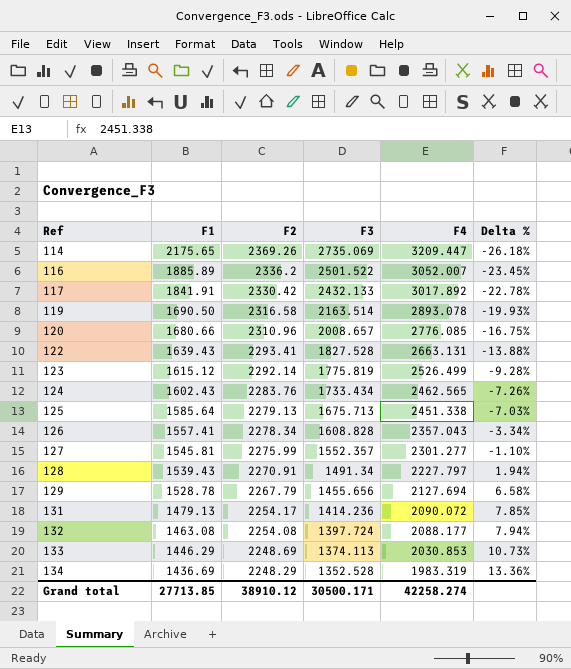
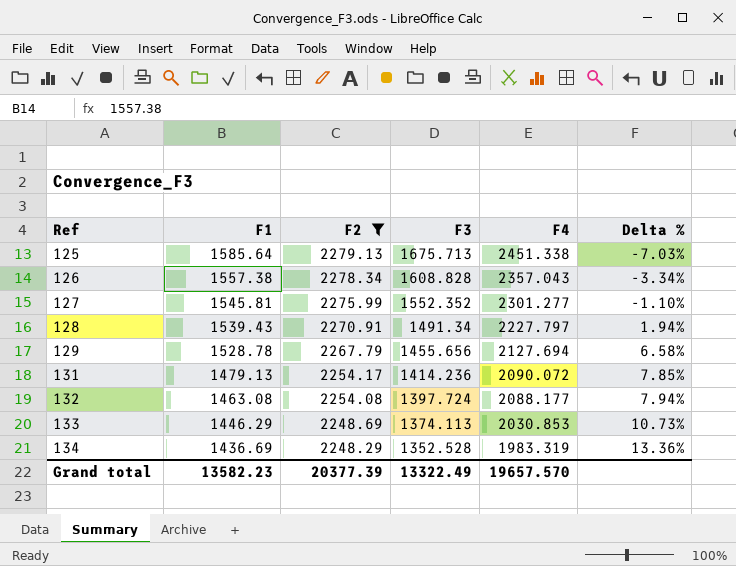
filter: none -> F2 <= 2279.13
126 | F1: 1557.41 -> 1557.38
127 | F3: 1552.357 -> 1552.352
Grand total | F1: 27713.85 -> 13582.23
Grand total | F2: 38910.12 -> 20377.39
Grand total | F3: 30500.171 -> 13322.49
Grand total | F4: 42258.274 -> 19657.570

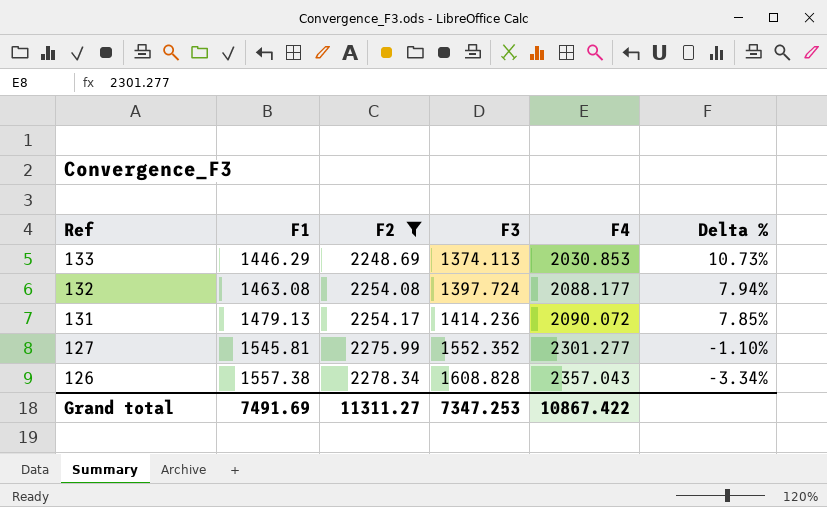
row order: Ref ascending -> Ref descending
row 125: 1585.64 | 2279.13 | 1675.713 | 2451.338 | -7.03% -> none
row 128: 1539.43 | 2270.91 | 1491.34 | 2227.797 | 1.94% -> none
row 129: 1528.78 | 2267.79 | 1455.656 | 2127.694 | 6.58% -> none
row 134: 1436.69 | 2248.29 | 1352.528 | 1983.319 | 13.36% -> none
Grand total | F1: 13582.23 -> 7491.69
Grand total | F2: 20377.39 -> 11311.27
Grand total | F3: 13322.49 -> 7347.253
Grand total | F4: 19657.570 -> 10867.422

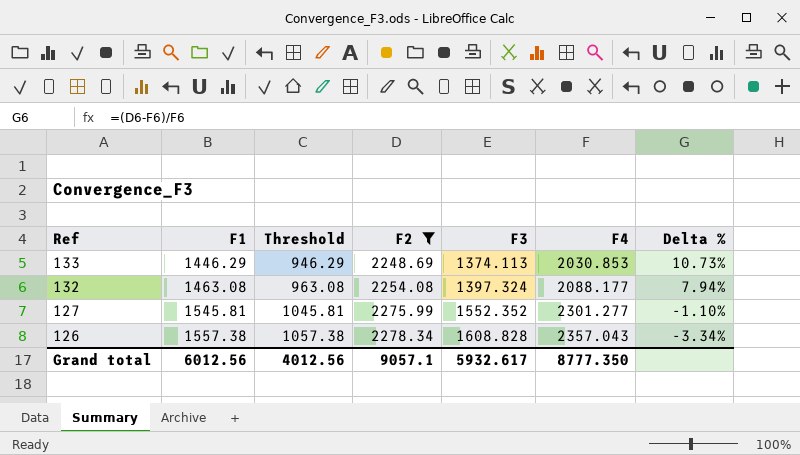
column Threshold | formula: none -> [F1] - 500
row 131: 1479.13 | 2254.17 | 1414.236 | 2090.072 | 7.85% -> none
132 | F3: 1397.724 -> 1397.324
Grand total | F1: 7491.69 -> 6012.56
Grand total | F2: 11311.27 -> 9057.1
Grand total | F3: 7347.253 -> 5932.617
Grand total | F4: 10867.422 -> 8777.350

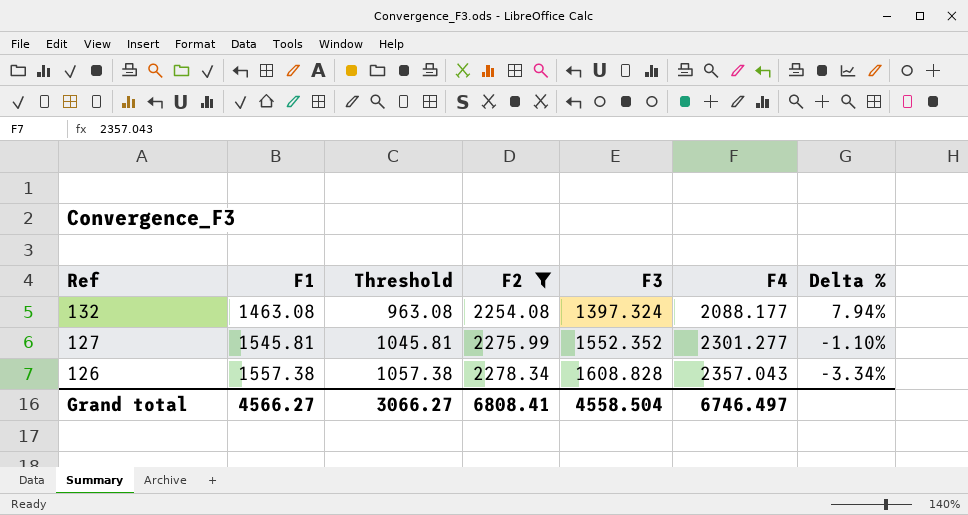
row 133: 1446.29 | 946.29 | 2248.69 | 1374.113 | 2030.853 | 10.73% -> none
Grand total | F1: 6012.56 -> 4566.27
Grand total | Threshold: 4012.56 -> 3066.27
Grand total | F2: 9057.1 -> 6808.41
Grand total | F3: 5932.617 -> 4558.504
Grand total | F4: 8777.350 -> 6746.497

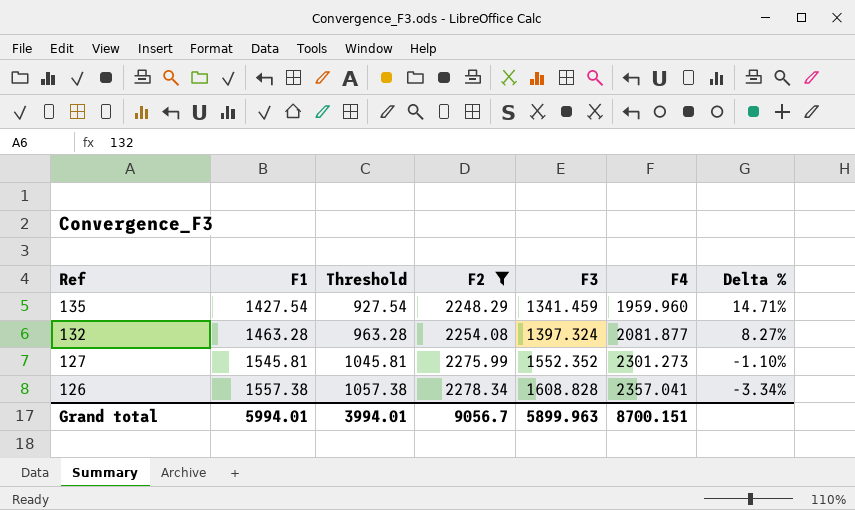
row 135: none -> 1427.54 | 927.54 | 2248.29 | 1341.459 | 1959.960 | 14.71%
132 | F1: 1463.08 -> 1463.28
132 | Threshold: 963.08 -> 963.28
132 | F4: 2088.177 -> 2081.877
132 | Delta %: 7.94% -> 8.27%
127 | F4: 2301.277 -> 2301.273
126 | F4: 2357.043 -> 2357.041
Grand total | F1: 4566.27 -> 5994.01
Grand total | Threshold: 3066.27 -> 3994.01
Grand total | F2: 6808.41 -> 9056.7
Grand total | F3: 4558.504 -> 5899.963
Grand total | F4: 6746.497 -> 8700.151

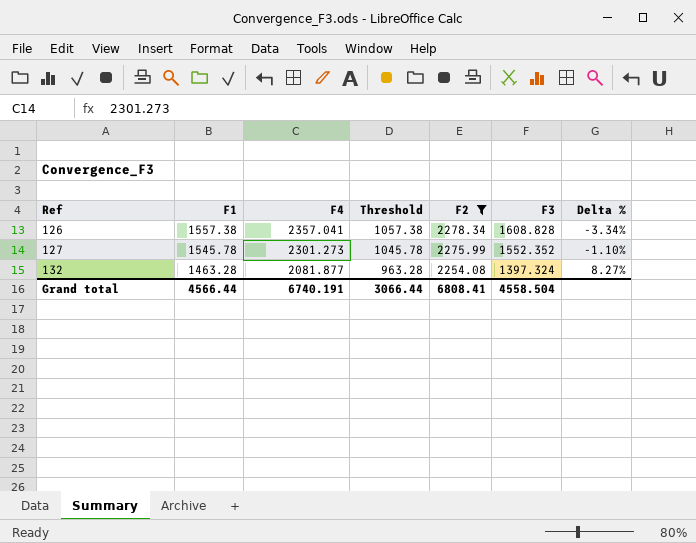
row order: Ref descending -> Ref ascending
column F4 | position: 6 -> 3
row 135: 1427.54 | 927.54 | 2248.29 | 1341.459 | 1959.960 | 14.71% -> none
127 | F1: 1545.81 -> 1545.78
127 | Threshold: 1045.81 -> 1045.78
Grand total | F1: 5994.01 -> 4566.44
Grand total | F4: 8700.151 -> 6740.191
Grand total | Threshold: 3994.01 -> 3066.44
Grand total | F2: 9056.7 -> 6808.41
Grand total | F3: 5899.963 -> 4558.504

